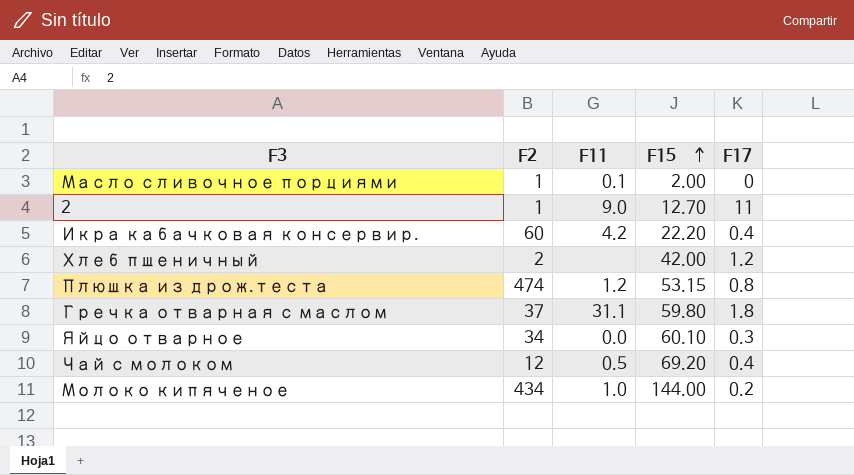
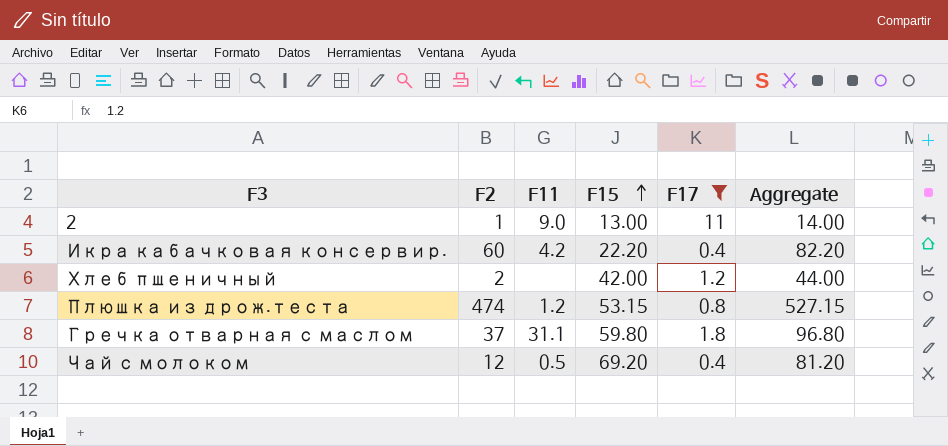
filter: none -> F17 >= 0.4
column Aggregate | formula: none -> [F2] + [F15]
2 | F15: 12.70 -> 13.00

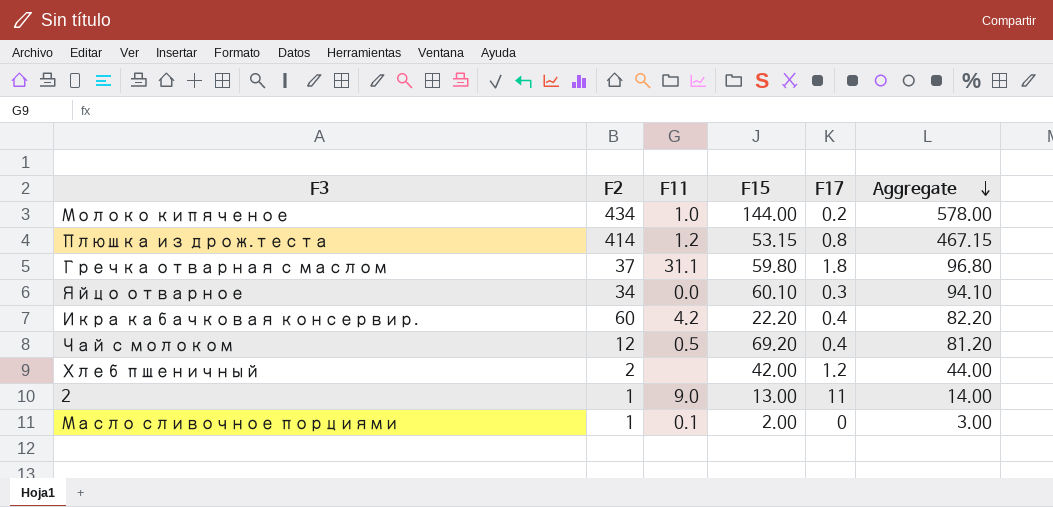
filter: F17 >= 0.4 -> none
row order: F15 ascending -> Aggregate descending
Плюшка из дрож.теста | F2: 474 -> 414
Плюшка из дрож.теста | Aggregate: 527.15 -> 467.15

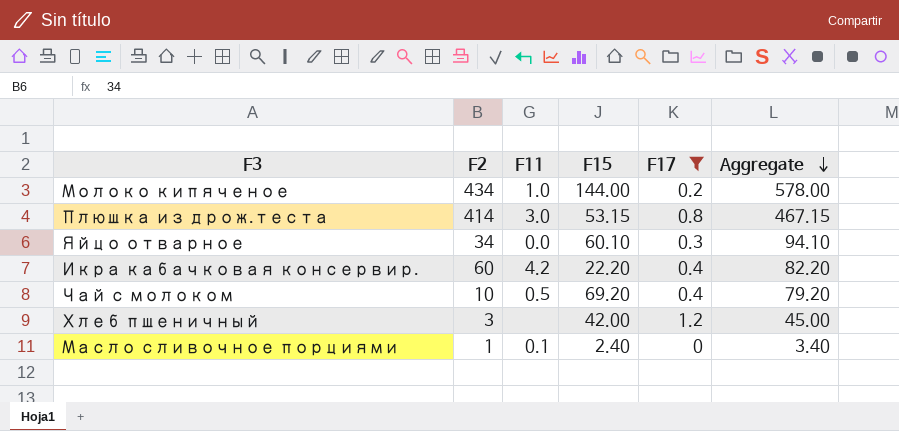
filter: none -> F17 <= 1.2
Плюшка из дрож.теста | F11: 1.2 -> 3.0
Чай с молоком | F2: 12 -> 10
Чай с молоком | Aggregate: 81.20 -> 79.20
Хлеб пшеничный | F2: 2 -> 3
Хлеб пшеничный | Aggregate: 44.00 -> 45.00
Масло сливочное порциями | F15: 2.00 -> 2.40
Масло сливочное порциями | Aggregate: 3.00 -> 3.40

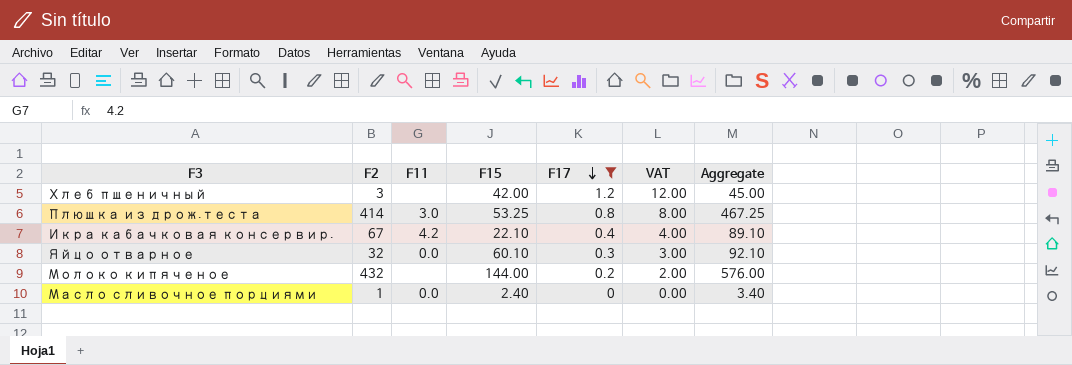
row order: Aggregate descending -> F17 descending
column VAT | formula: none -> [F17] * 10
row Чай с молоком: 10 | 0.5 | 69.20 | 0.4 | 79.20 -> none
Плюшка из дрож.теста | F15: 53.15 -> 53.25
Плюшка из дрож.теста | Aggregate: 467.15 -> 467.25
Икра кабачковая консервир. | F2: 60 -> 67
Икра кабачковая консервир. | F15: 22.20 -> 22.10
Икра кабачковая консервир. | Aggregate: 82.20 -> 89.10
Яйцо отварное | F2: 34 -> 32
Яйцо отварное | Aggregate: 94.10 -> 92.10
Молоко кипяченое | F2: 434 -> 432
Молоко кипяченое | F11: 1.0 -> none
Молоко кипяченое | Aggregate: 578.00 -> 576.00
Масло сливочное порциями | F11: 0.1 -> 0.0

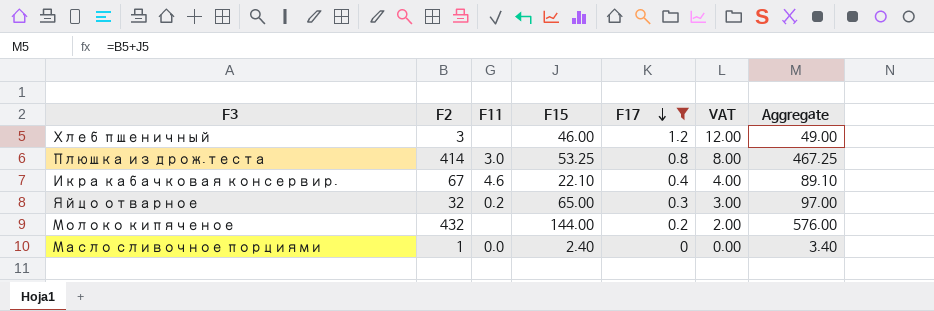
Хлеб пшеничный | F15: 42.00 -> 46.00
Хлеб пшеничный | Aggregate: 45.00 -> 49.00
Икра кабачковая консервир. | F11: 4.2 -> 4.6
Яйцо отварное | F11: 0.0 -> 0.2
Яйцо отварное | F15: 60.10 -> 65.00
Яйцо отварное | Aggregate: 92.10 -> 97.00

